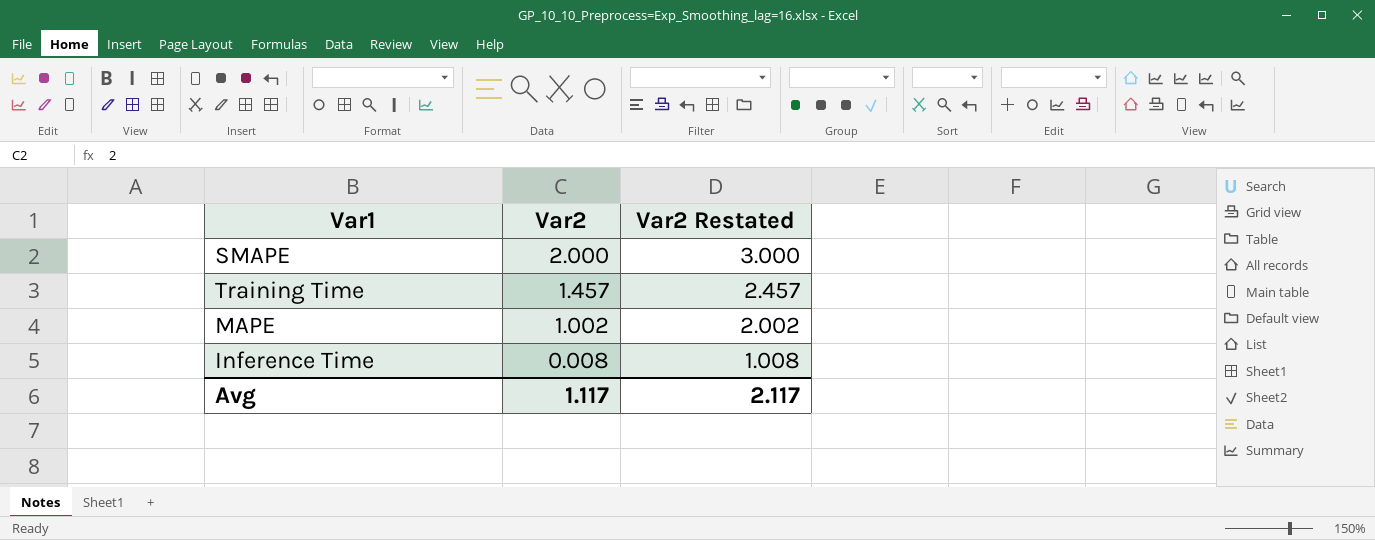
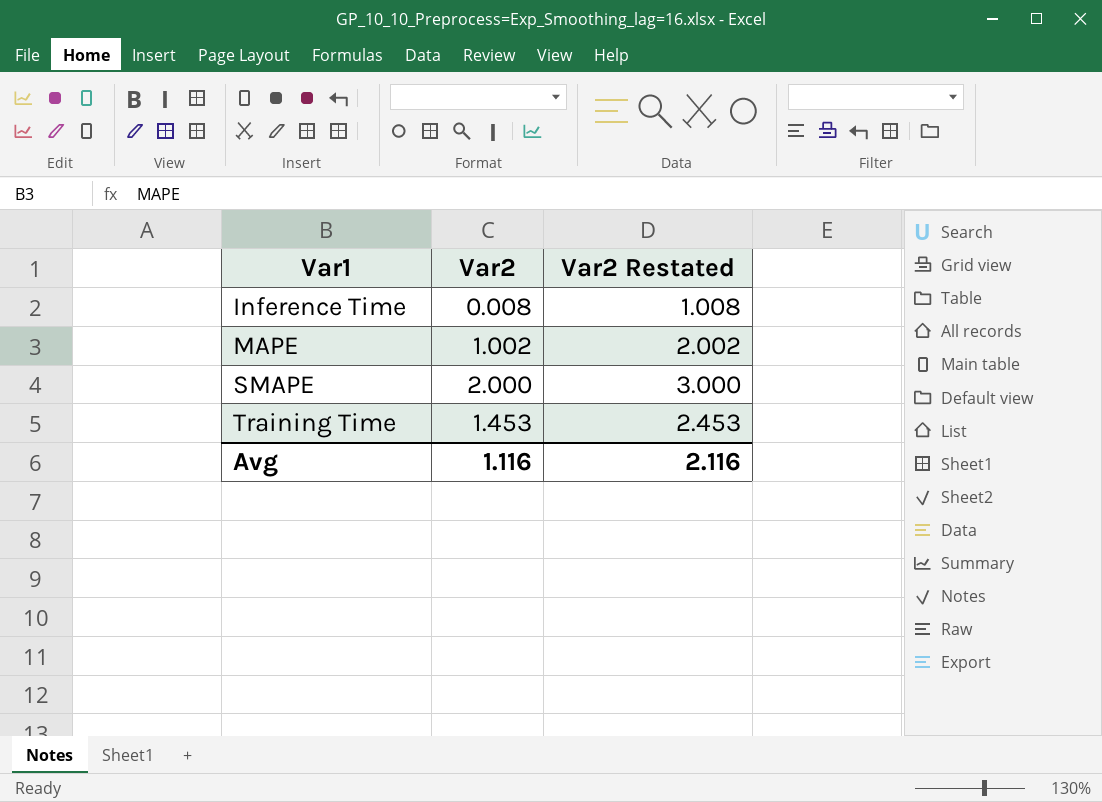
row order: Var2 descending -> Var1 ascending
Training Time | Var2: 1.457 -> 1.453
Training Time | Var2 Restated: 2.457 -> 2.453
Avg | Var2: 1.117 -> 1.116
Avg | Var2 Restated: 2.117 -> 2.116

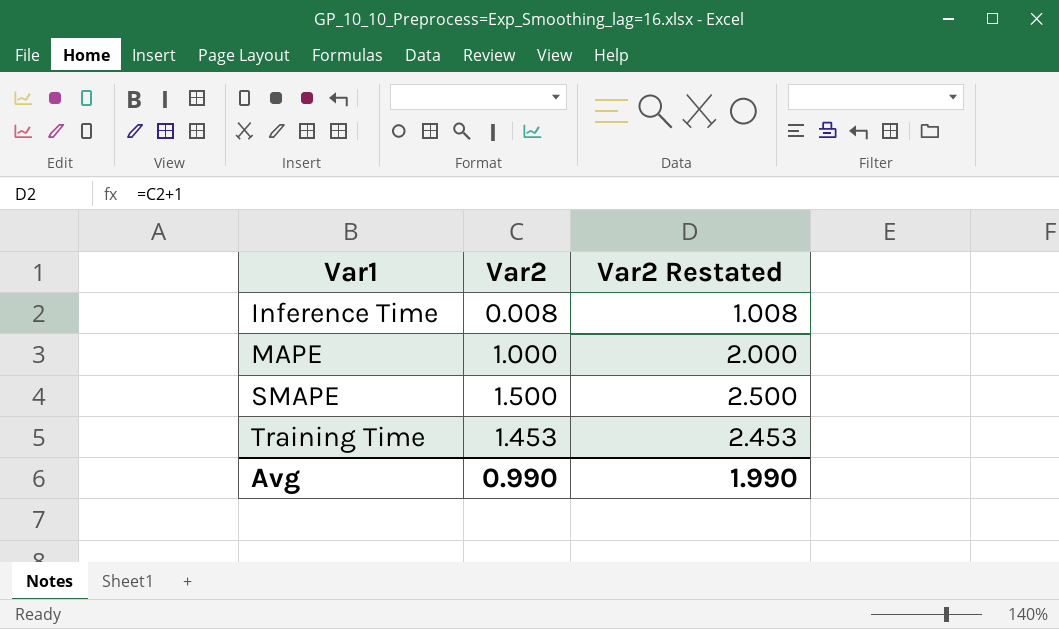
MAPE | Var2: 1.002 -> 1.000
MAPE | Var2 Restated: 2.002 -> 2.000
SMAPE | Var2: 2.000 -> 1.500
SMAPE | Var2 Restated: 3.000 -> 2.500
Avg | Var2: 1.116 -> 0.990
Avg | Var2 Restated: 2.116 -> 1.990

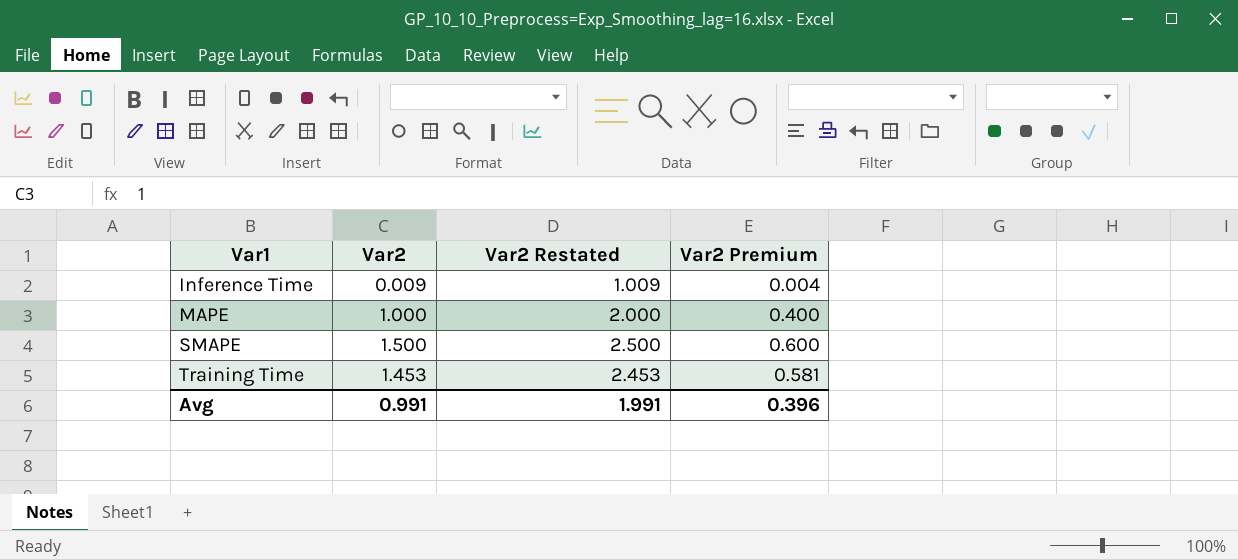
column Var2 Premium | formula: none -> [Var2] * 0.4
Inference Time | Var2: 0.008 -> 0.009
Inference Time | Var2 Restated: 1.008 -> 1.009
Avg | Var2: 0.990 -> 0.991
Avg | Var2 Restated: 1.990 -> 1.991

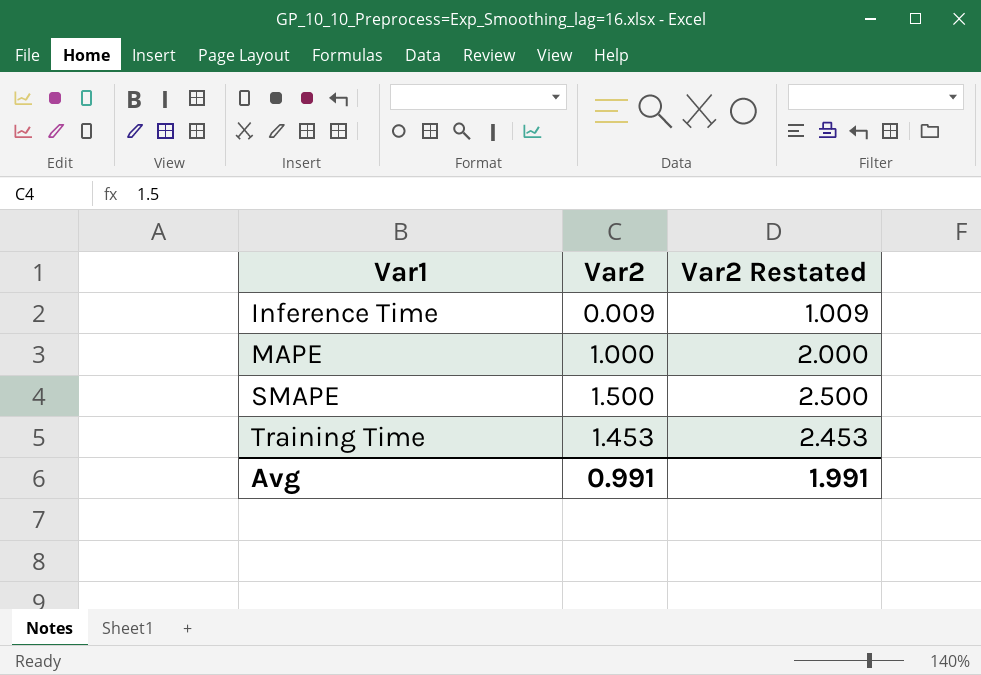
column Var2 Premium | formula: [Var2] * 0.4 -> none

